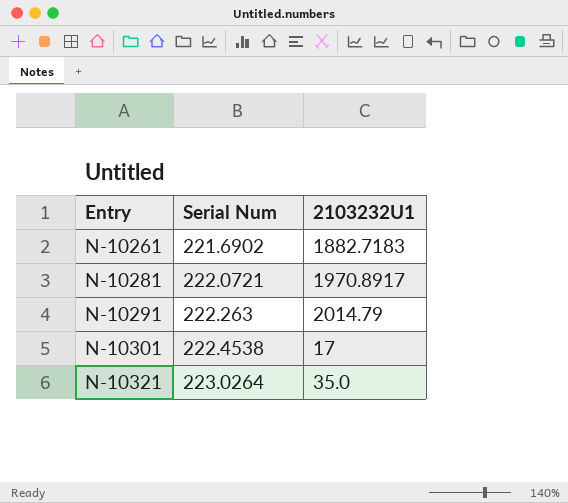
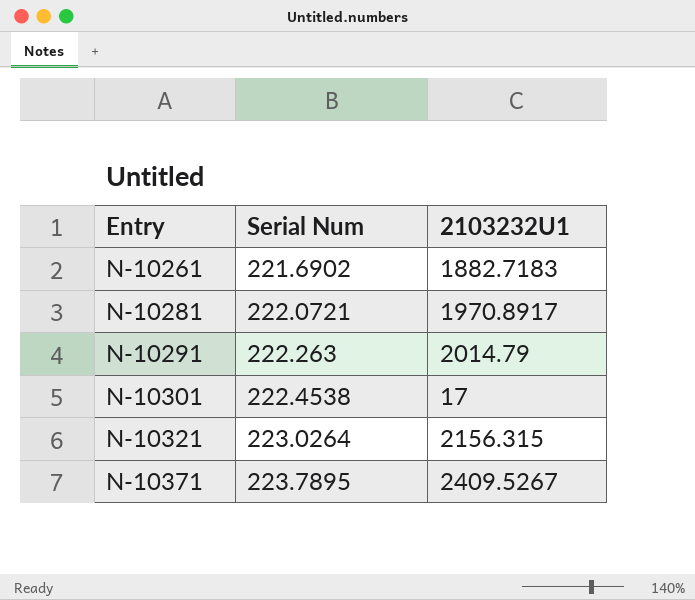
N-10321 | 2103232U1: 35.0 -> 2156.315
row N-10371: none -> 223.7895 | 2409.5267

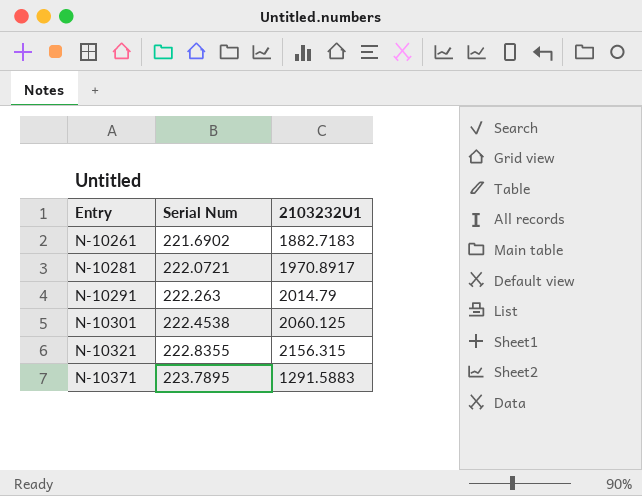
N-10301 | 2103232U1: 17 -> 2060.125
N-10321 | Serial Num: 223.0264 -> 222.8355
N-10371 | 2103232U1: 2409.5267 -> 1291.5883

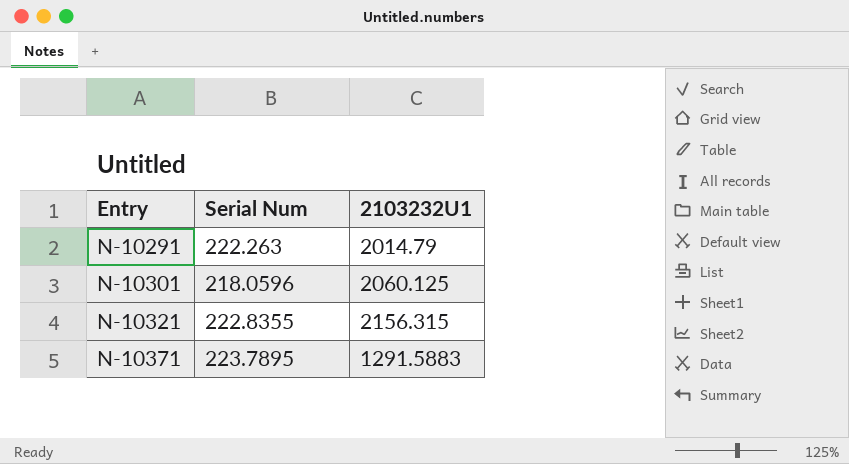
row N-10261: 221.6902 | 1882.7183 -> none
row N-10281: 222.0721 | 1970.8917 -> none
N-10301 | Serial Num: 222.4538 -> 218.0596

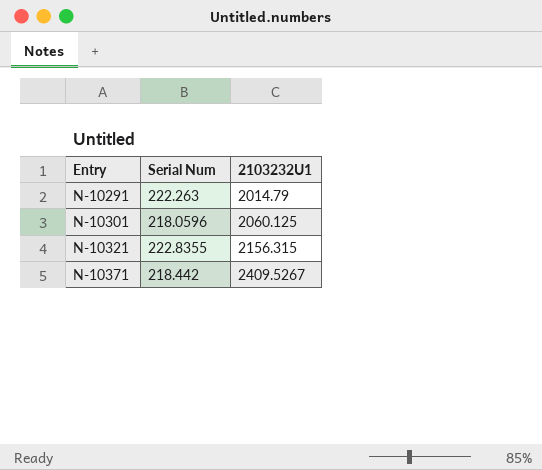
N-10371 | Serial Num: 223.7895 -> 218.442
N-10371 | 2103232U1: 1291.5883 -> 2409.5267

